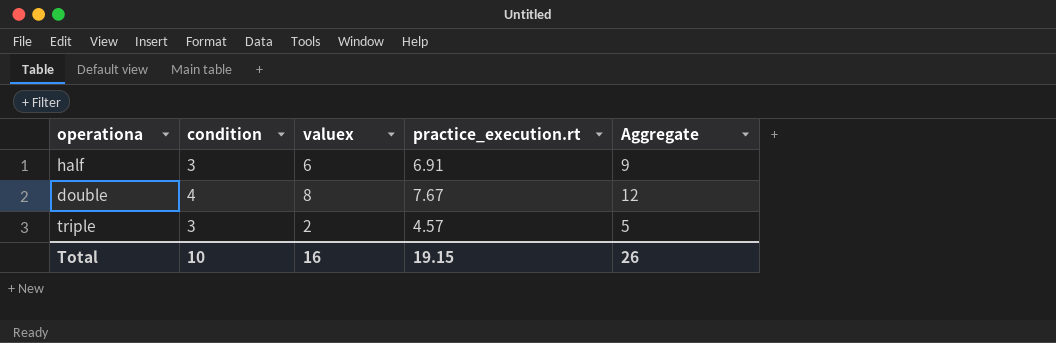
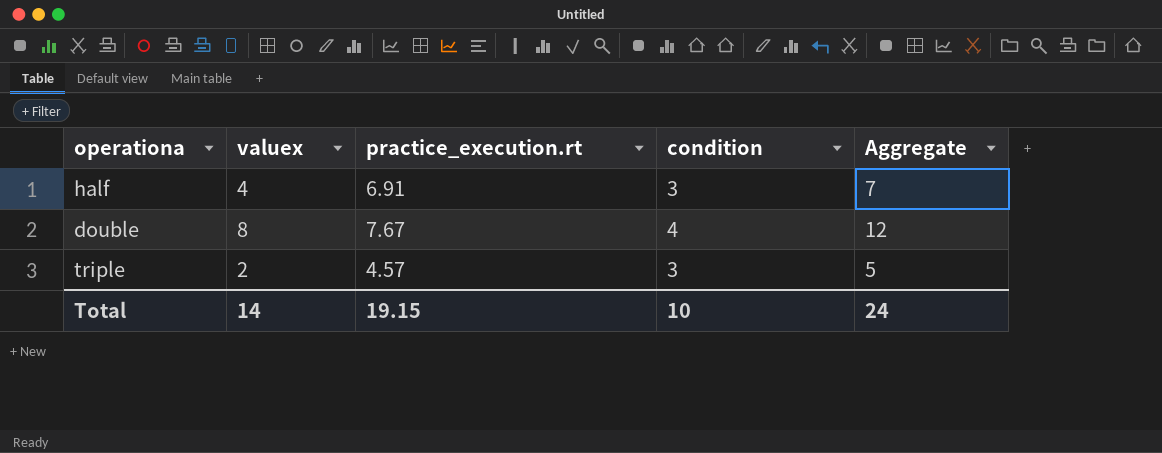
column condition | position: 2 -> 4
half | valuex: 6 -> 4
half | Aggregate: 9 -> 7
Total | valuex: 16 -> 14
Total | Aggregate: 26 -> 24

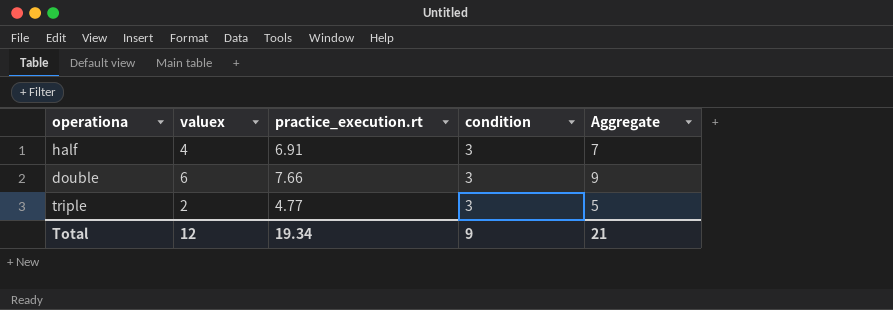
double | valuex: 8 -> 6
double | practice_execution.rt: 7.67 -> 7.66
double | condition: 4 -> 3
double | Aggregate: 12 -> 9
triple | practice_execution.rt: 4.57 -> 4.77
Total | valuex: 14 -> 12
Total | practice_execution.rt: 19.15 -> 19.34
Total | condition: 10 -> 9
Total | Aggregate: 24 -> 21

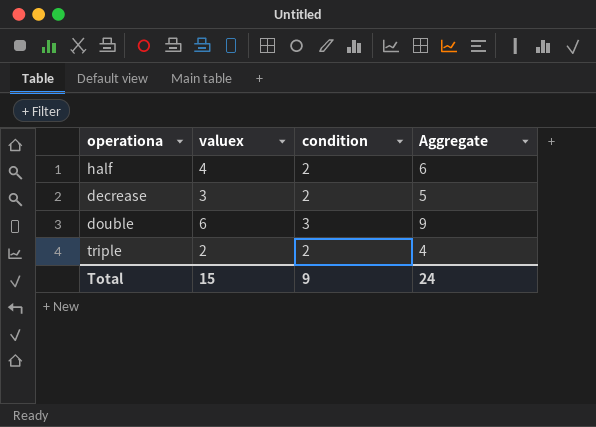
column practice_execution.rt | position: 3 -> none
half | condition: 3 -> 2
half | Aggregate: 7 -> 6
row decrease: none -> 3 | 2 | 5
triple | condition: 3 -> 2
triple | Aggregate: 5 -> 4
Total | valuex: 12 -> 15
Total | Aggregate: 21 -> 24

